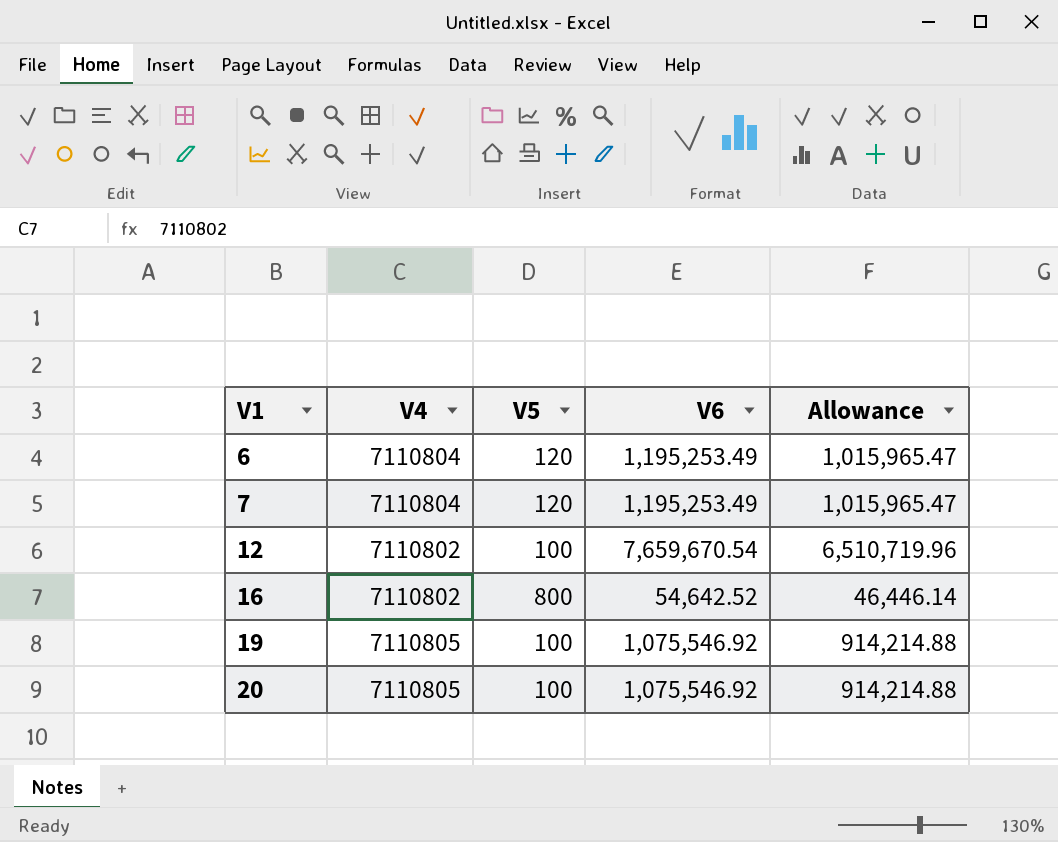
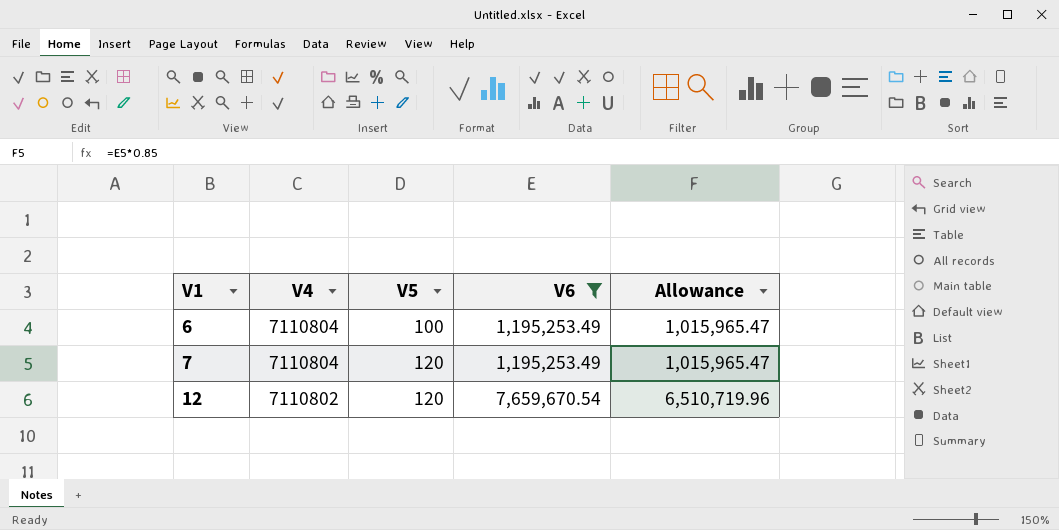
filter: none -> V6 >= 1,195,253.49
6 | V5: 120 -> 100
12 | V5: 100 -> 120

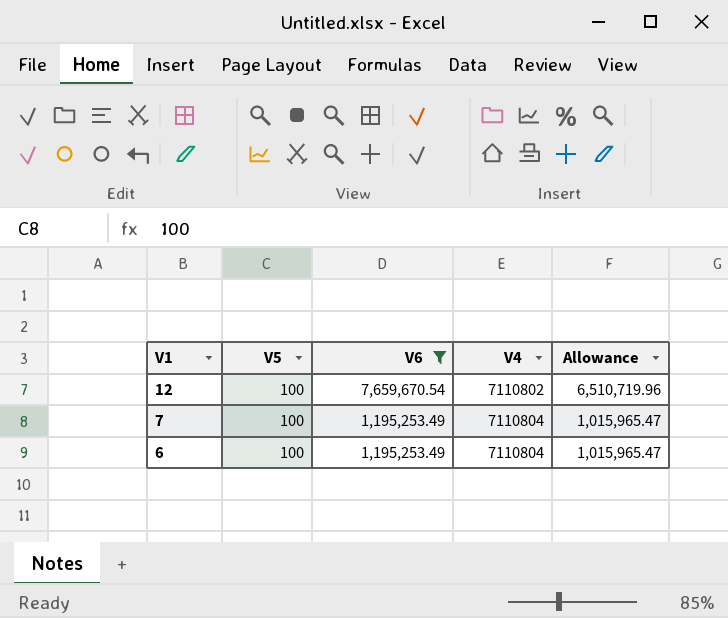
row order: V1 ascending -> V1 descending
column V4 | position: 2 -> 4
12 | V5: 120 -> 100
7 | V5: 120 -> 100

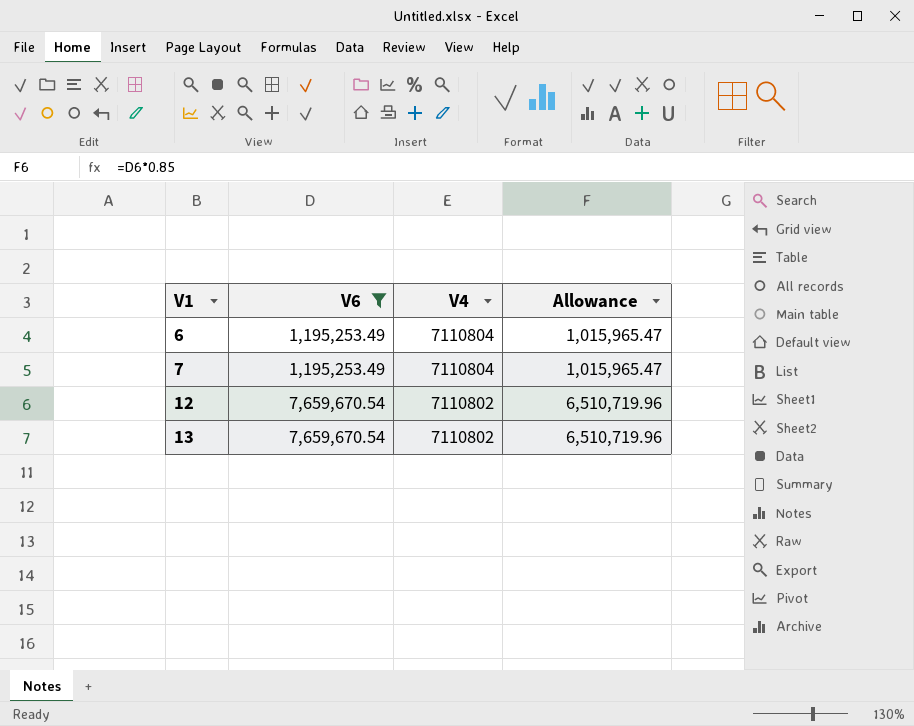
row order: V1 descending -> V1 ascending
column V5 | position: 2 -> none
row 13: none -> 7,659,670.54 | 7110802 | 6,510,719.96

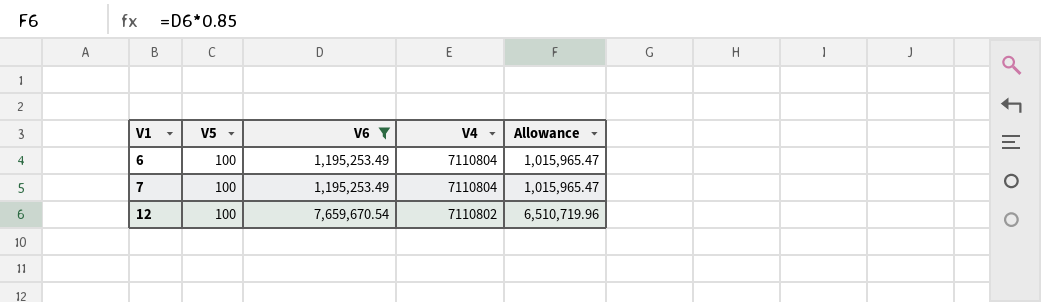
column V5 | position: none -> 2
row 13: 7,659,670.54 | 7110802 | 6,510,719.96 -> none

